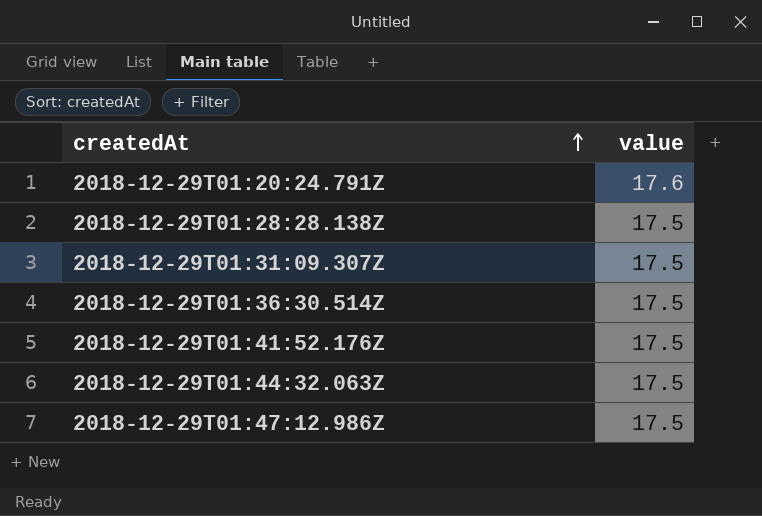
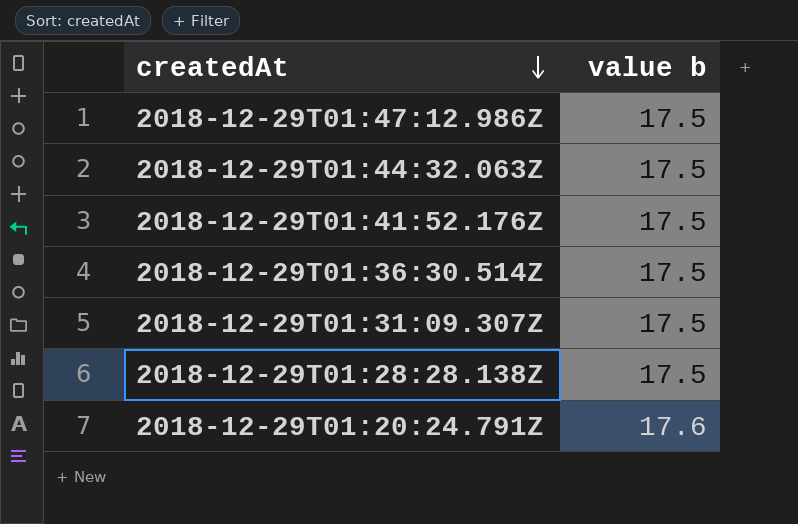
row order: createdAt ascending -> createdAt descending
column name: value -> value b

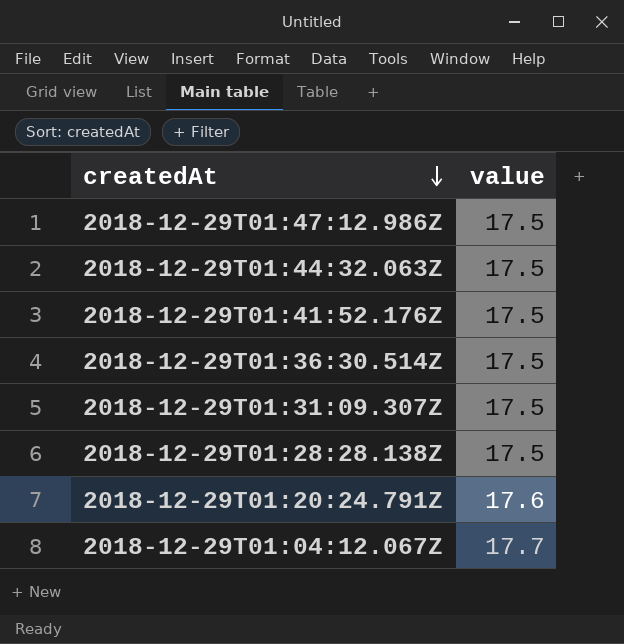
column name: value b -> value
row 2018-12-29T01:04:12.067Z: none -> 17.7

